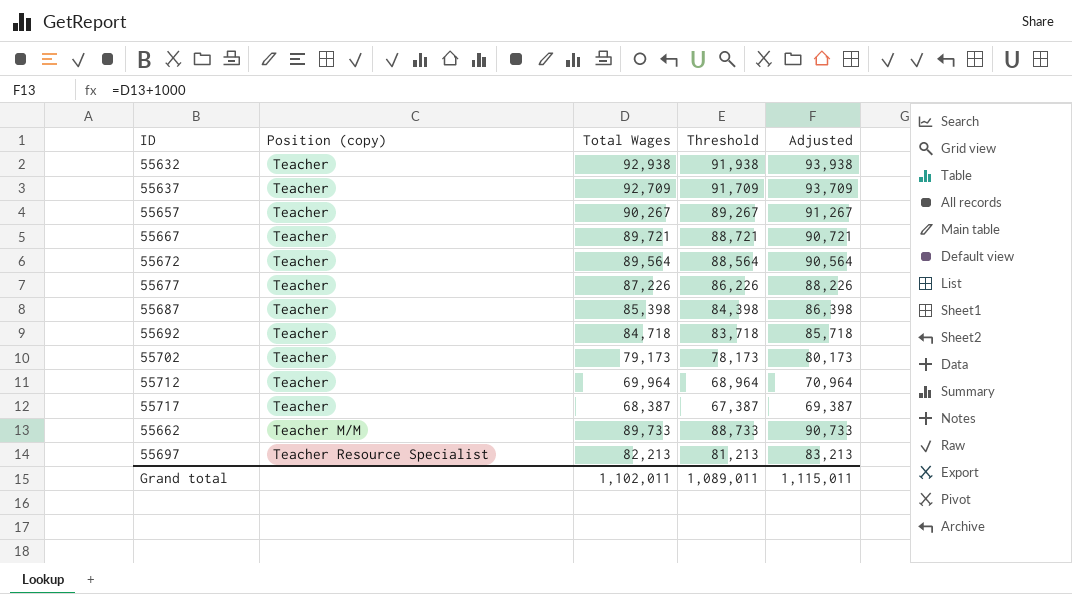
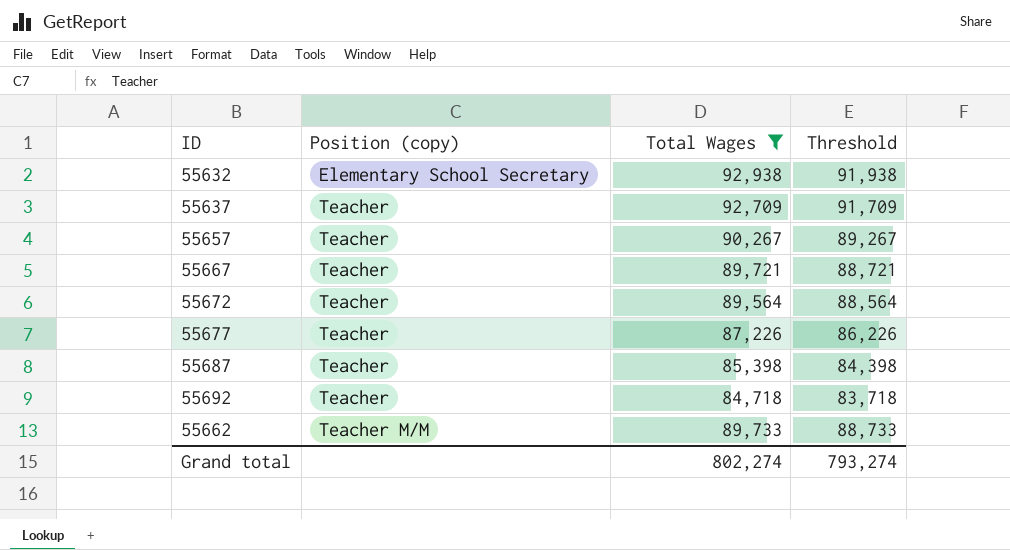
filter: none -> Total Wages >= 84,718
column Adjusted | formula: [Total Wages] + 1000 -> none
55632 | Position (copy): Teacher -> Elementary School Secretary
Grand total | Total Wages: 1,102,011 -> 802,274
Grand total | Threshold: 1,089,011 -> 793,274

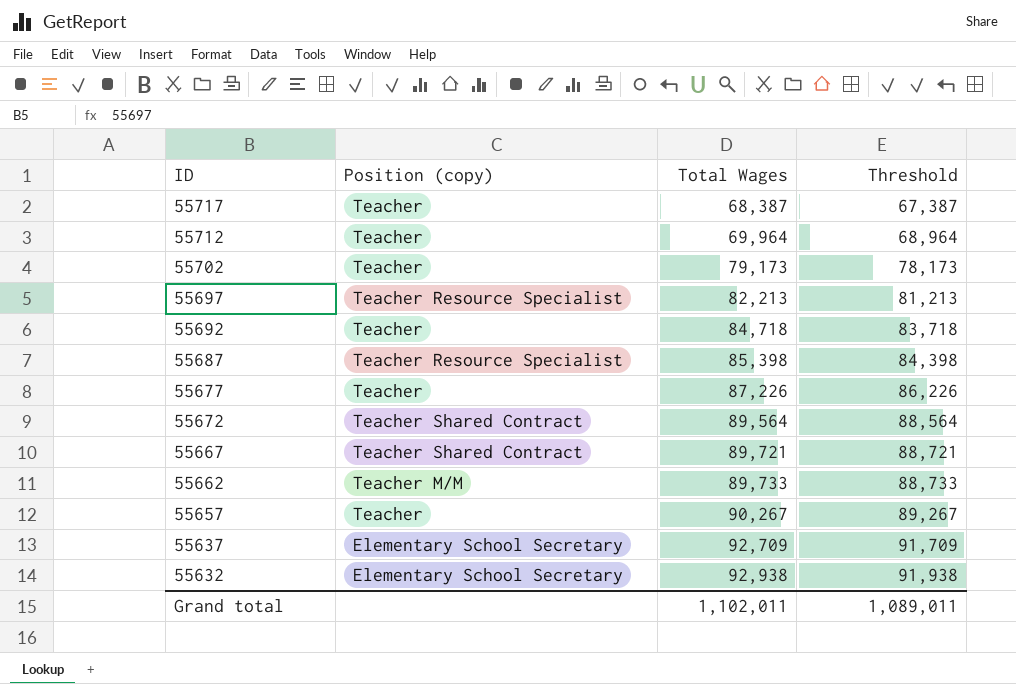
filter: Total Wages >= 84,718 -> none
row order: Position (copy) ascending -> ID descending
55687 | Position (copy): Teacher -> Teacher Resource Specialist
55672 | Position (copy): Teacher -> Teacher Shared Contract
55667 | Position (copy): Teacher -> Teacher Shared Contract
55637 | Position (copy): Teacher -> Elementary School Secretary
Grand total | Total Wages: 802,274 -> 1,102,011
Grand total | Threshold: 793,274 -> 1,089,011

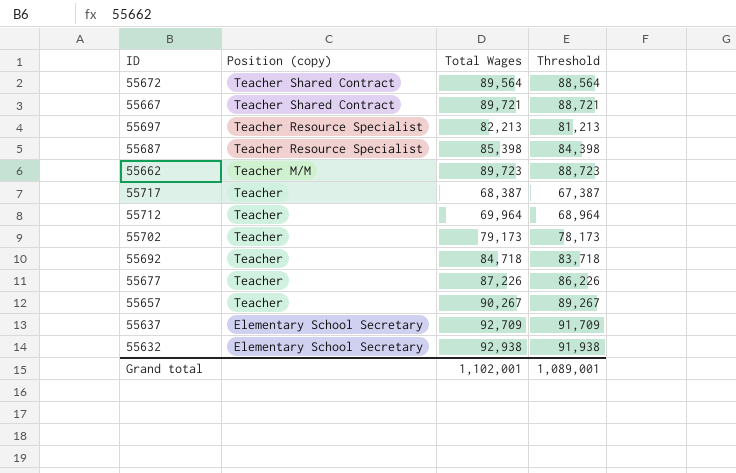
row order: ID descending -> Position (copy) descending
55662 | Total Wages: 89,733 -> 89,723
55662 | Threshold: 88,733 -> 88,723
Grand total | Total Wages: 1,102,011 -> 1,102,001
Grand total | Threshold: 1,089,011 -> 1,089,001

